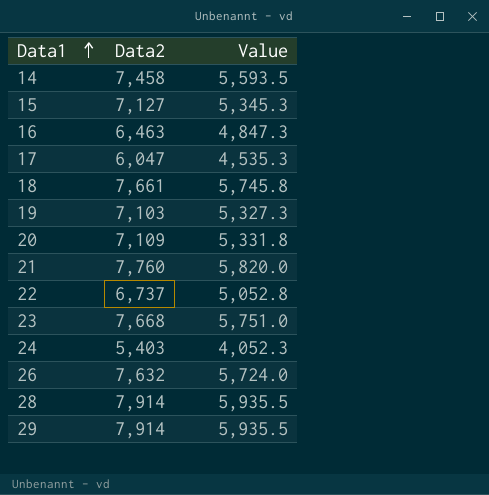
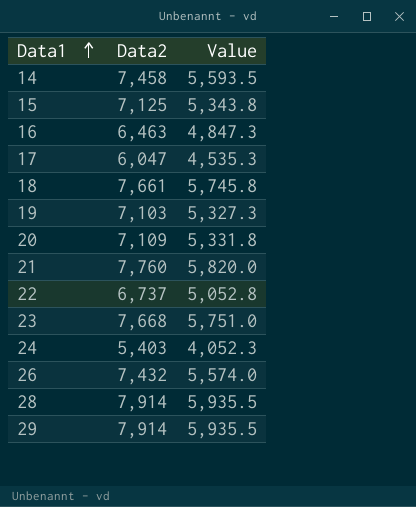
15 | Data2: 7,127 -> 7,125
15 | Value: 5,345.3 -> 5,343.8
26 | Data2: 7,632 -> 7,432
26 | Value: 5,724.0 -> 5,574.0

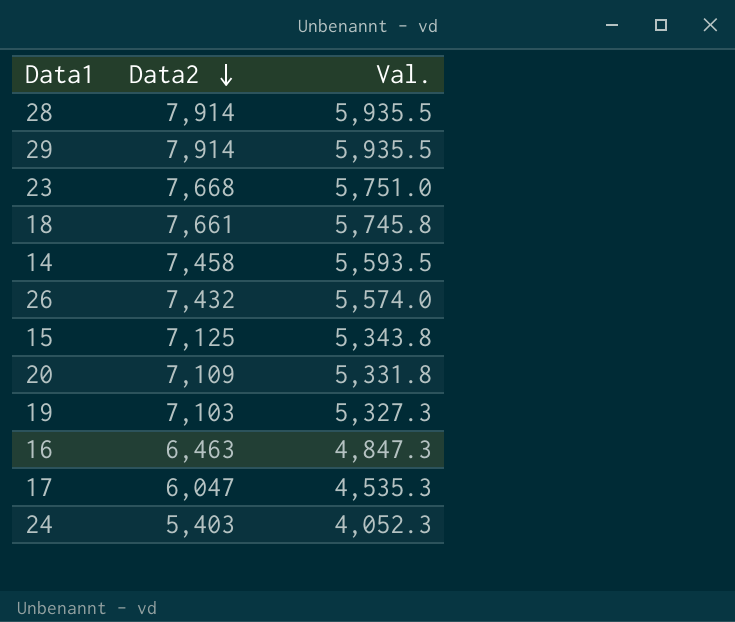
row order: Data1 ascending -> Data2 descending
column name: Value -> Val.
row 21: 7,760 | 5,820.0 -> none
row 22: 6,737 | 5,052.8 -> none

